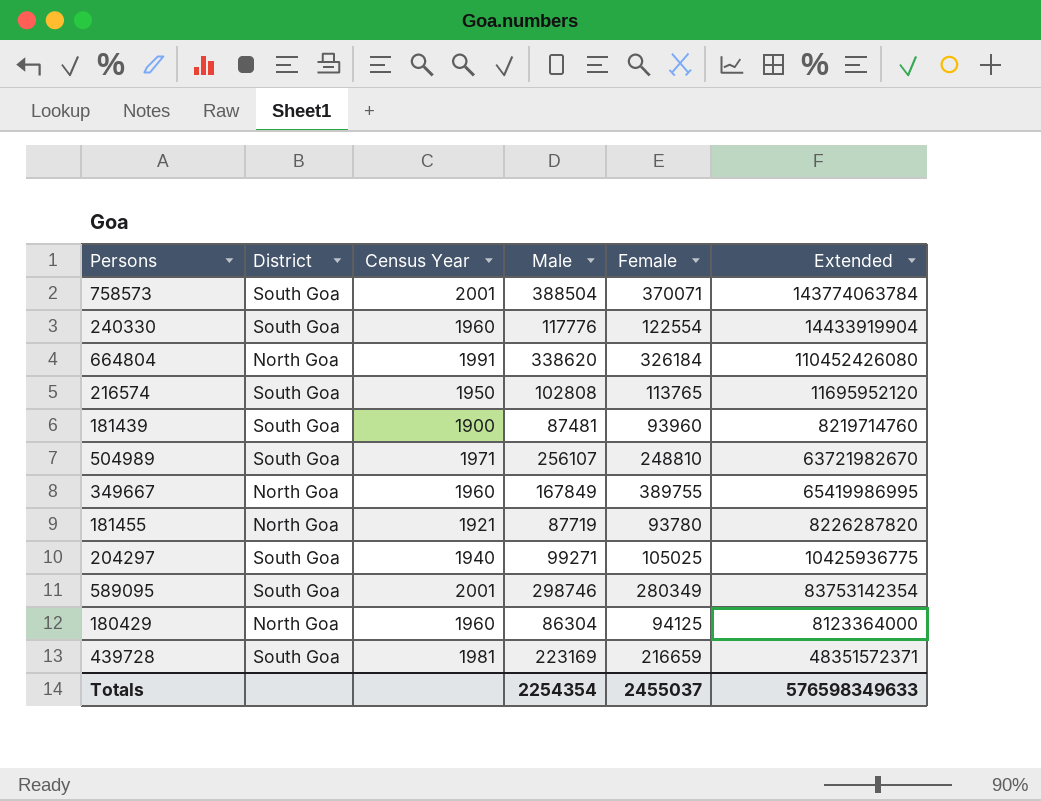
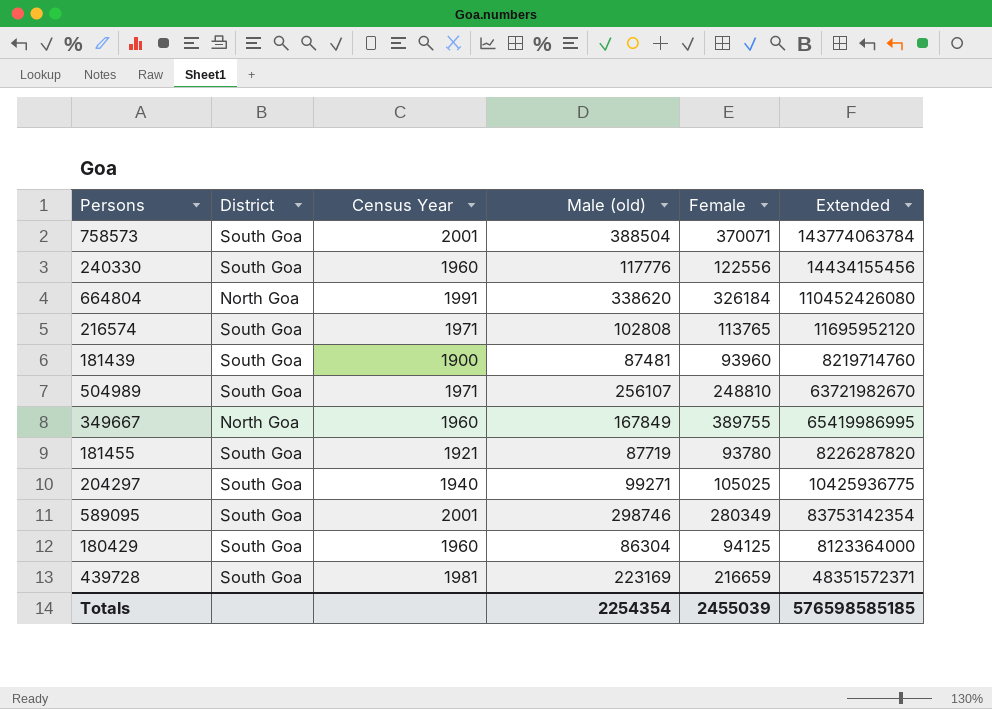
column name: Male -> Male (old)
240330 | Female: 122554 -> 122556
240330 | Extended: 14433919904 -> 14434155456
216574 | Census Year: 1950 -> 1971
181455 | District: North Goa -> South Goa
180429 | District: North Goa -> South Goa
Totals | Female: 2455037 -> 2455039
Totals | Extended: 576598349633 -> 576598585185

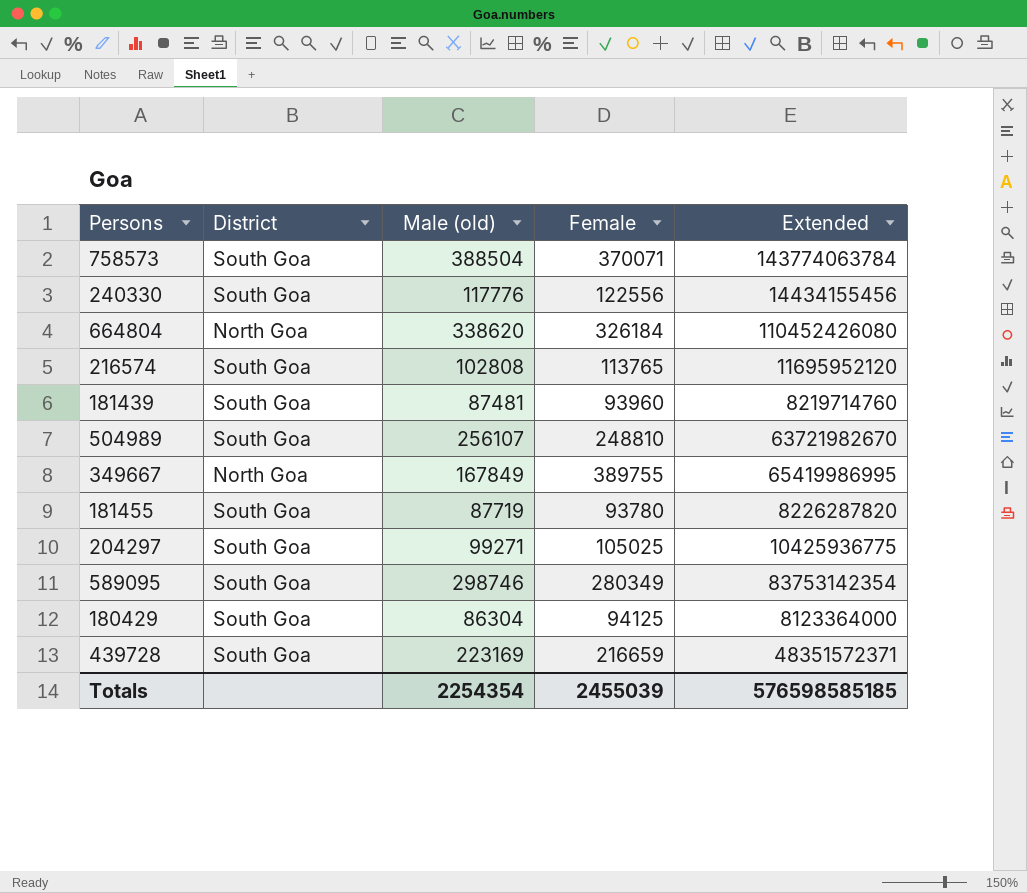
column Census Year | position: 3 -> none

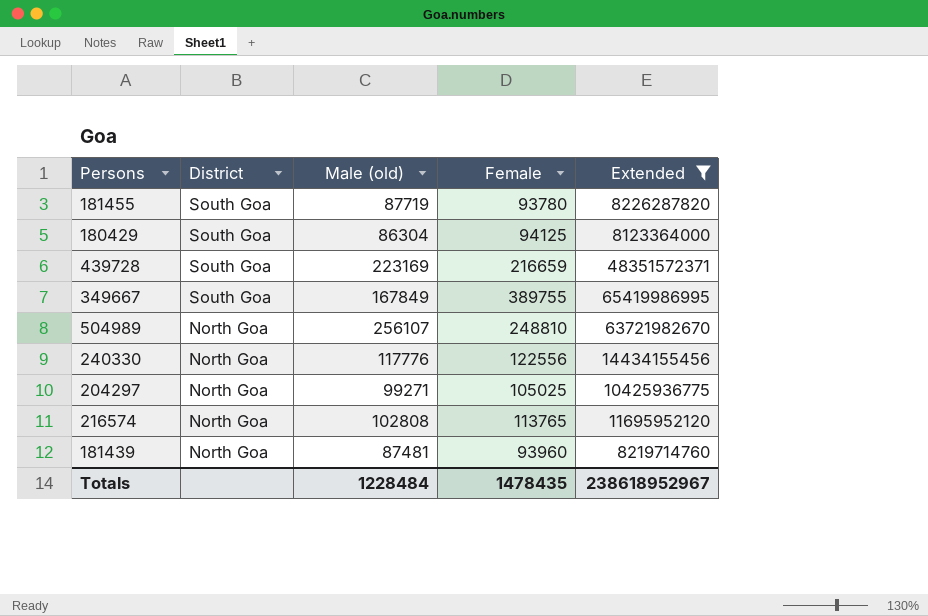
filter: none -> Extended <= 65419986995
row order: none -> District descending
349667 | District: North Goa -> South Goa
504989 | District: South Goa -> North Goa
240330 | District: South Goa -> North Goa
204297 | District: South Goa -> North Goa
216574 | District: South Goa -> North Goa
181439 | District: South Goa -> North Goa
Totals | Male (old): 2254354 -> 1228484
Totals | Female: 2455039 -> 1478435
Totals | Extended: 576598585185 -> 238618952967

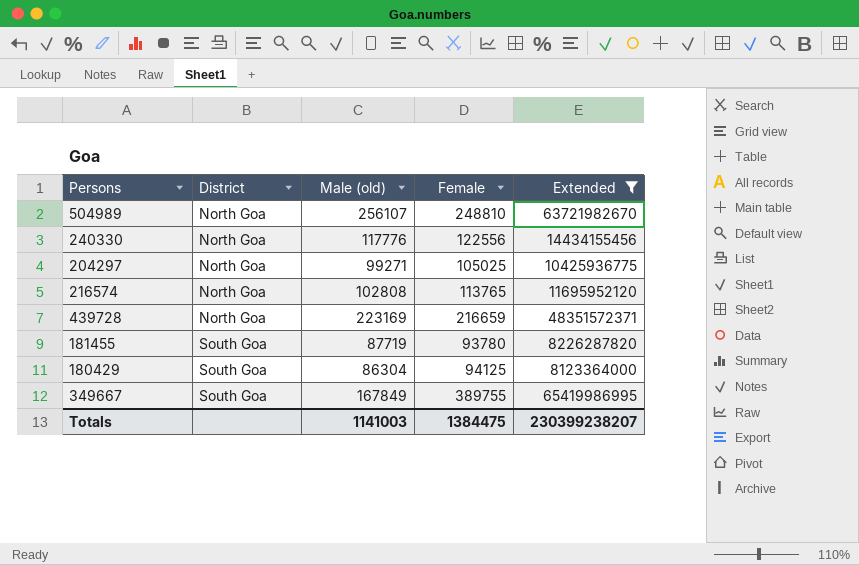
row order: District descending -> District ascending
row 181439: North Goa | 87481 | 93960 | 8219714760 -> none
439728 | District: South Goa -> North Goa
Totals | Male (old): 1228484 -> 1141003
Totals | Female: 1478435 -> 1384475
Totals | Extended: 238618952967 -> 230399238207

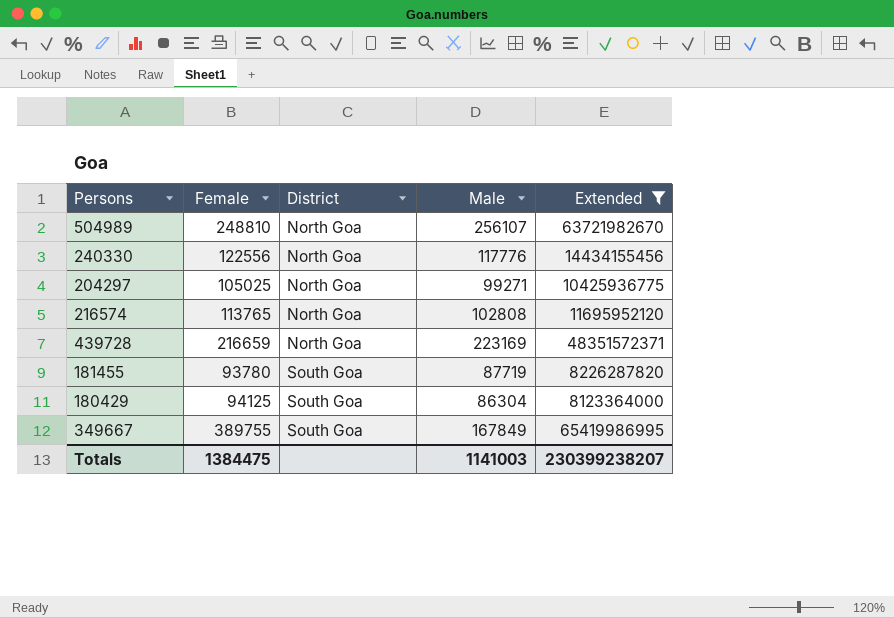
column Female | position: 4 -> 2
column name: Male (old) -> Male

